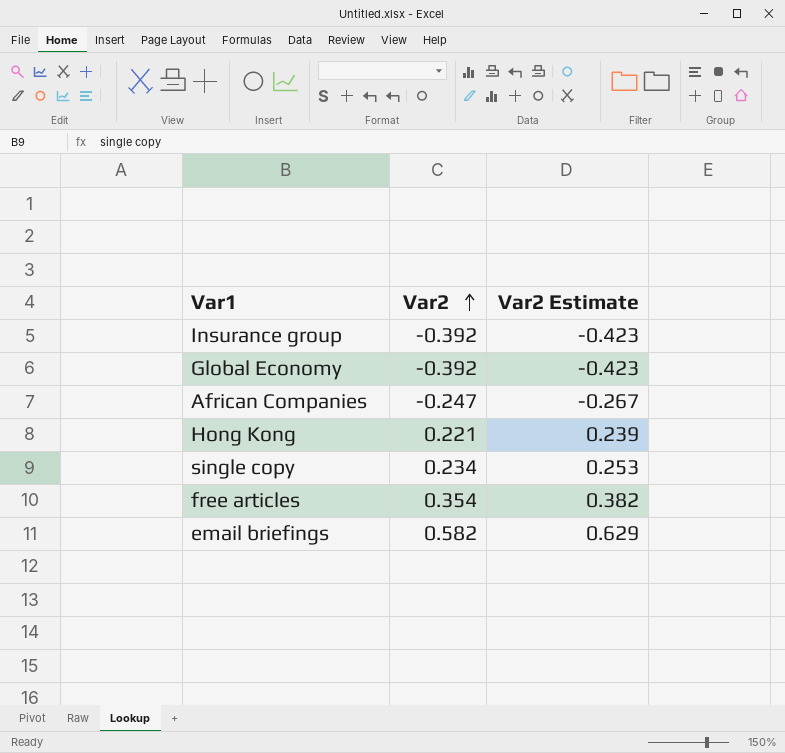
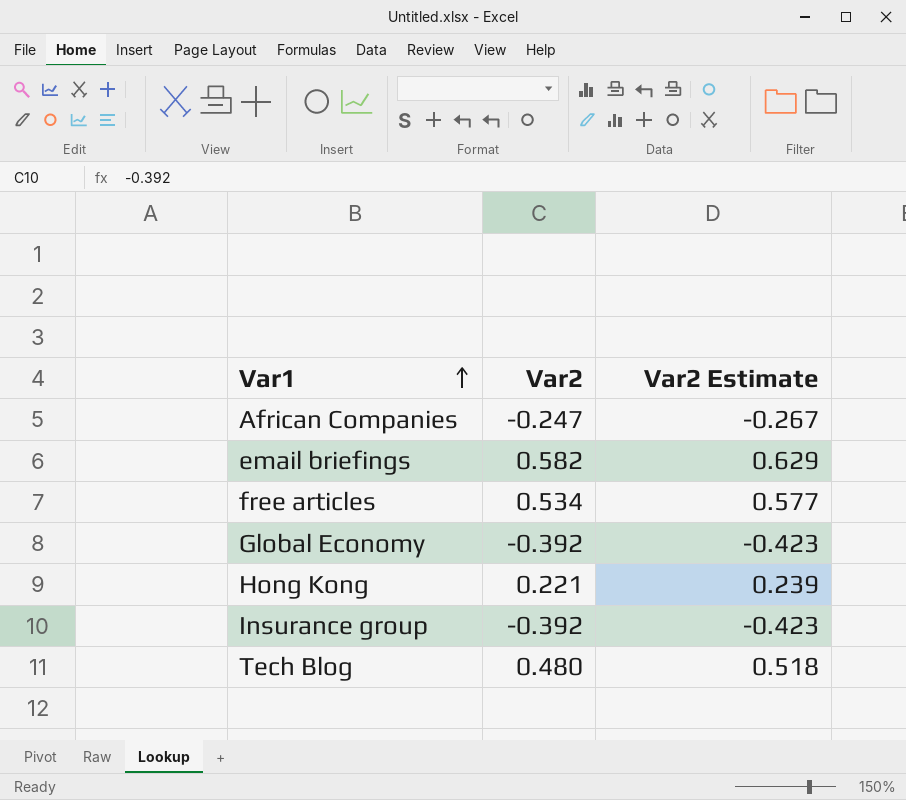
row order: Var2 ascending -> Var1 ascending
row single copy: 0.234 | 0.253 -> none
free articles | Var2: 0.354 -> 0.534
free articles | Var2 Estimate: 0.382 -> 0.577
row Tech Blog: none -> 0.480 | 0.518

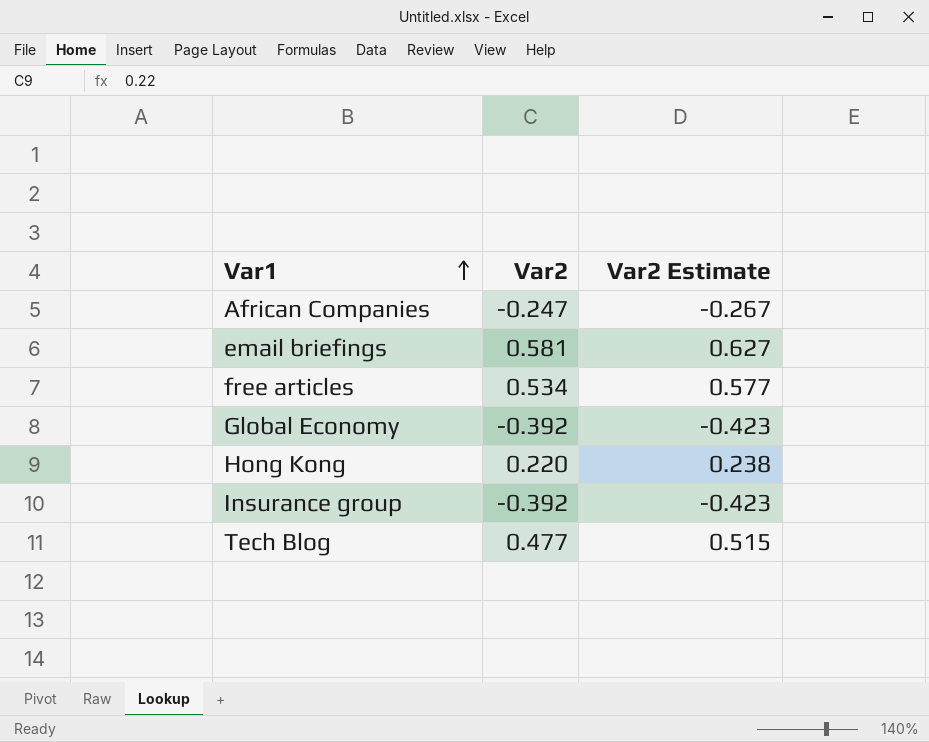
email briefings | Var2: 0.582 -> 0.581
email briefings | Var2 Estimate: 0.629 -> 0.627
Hong Kong | Var2: 0.221 -> 0.220
Hong Kong | Var2 Estimate: 0.239 -> 0.238
Tech Blog | Var2: 0.480 -> 0.477
Tech Blog | Var2 Estimate: 0.518 -> 0.515

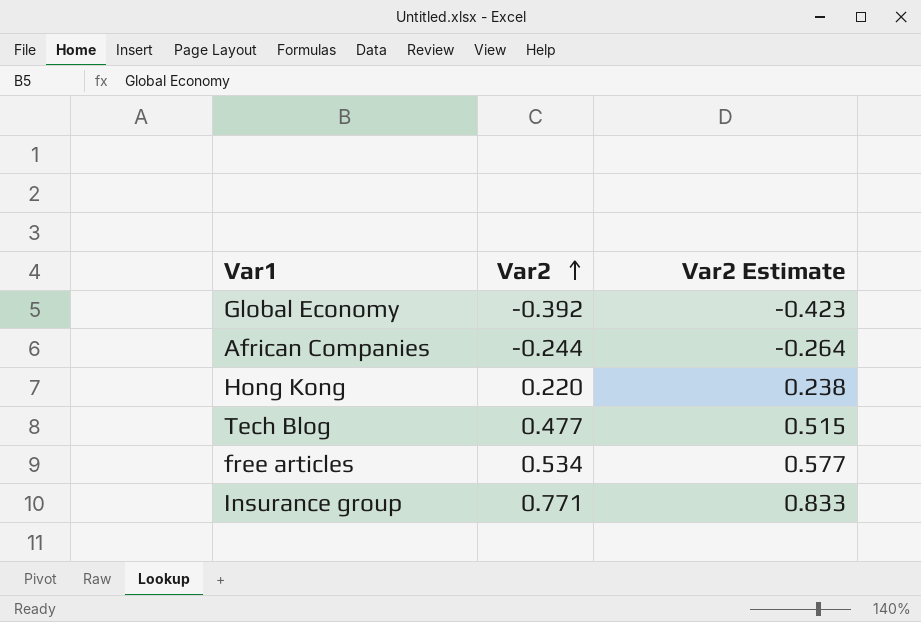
row order: Var1 ascending -> Var2 ascending
row email briefings: 0.581 | 0.627 -> none
African Companies | Var2: -0.247 -> -0.244
African Companies | Var2 Estimate: -0.267 -> -0.264
Insurance group | Var2: -0.392 -> 0.771
Insurance group | Var2 Estimate: -0.423 -> 0.833

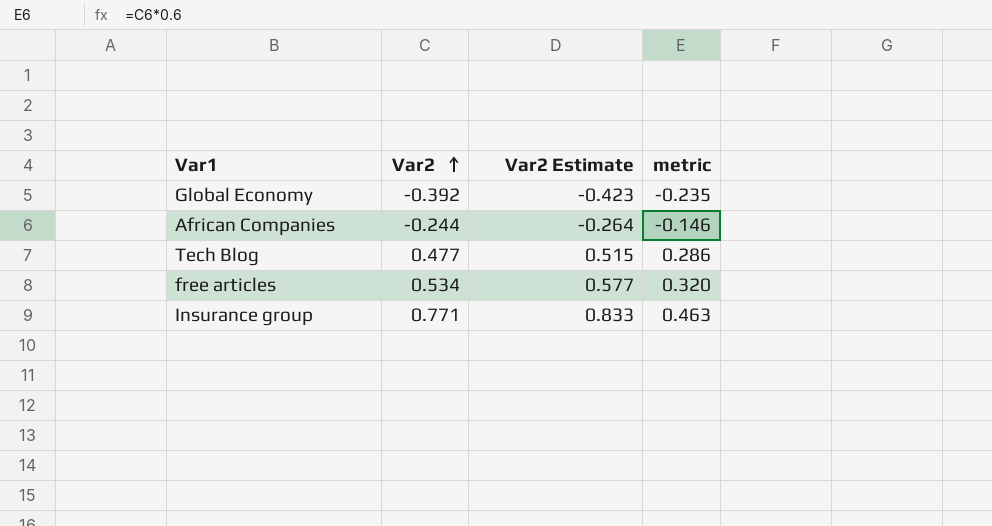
column metric | formula: none -> [Var2] * 0.6
row Hong Kong: 0.220 | 0.238 -> none

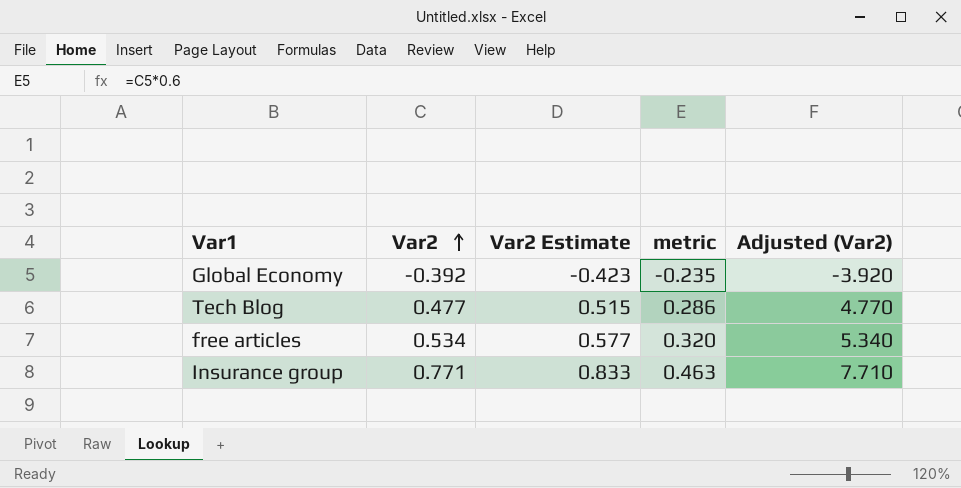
column Adjusted (Var2) | formula: none -> [Var2] * 10
row African Companies: -0.244 | -0.264 | -0.146 -> none

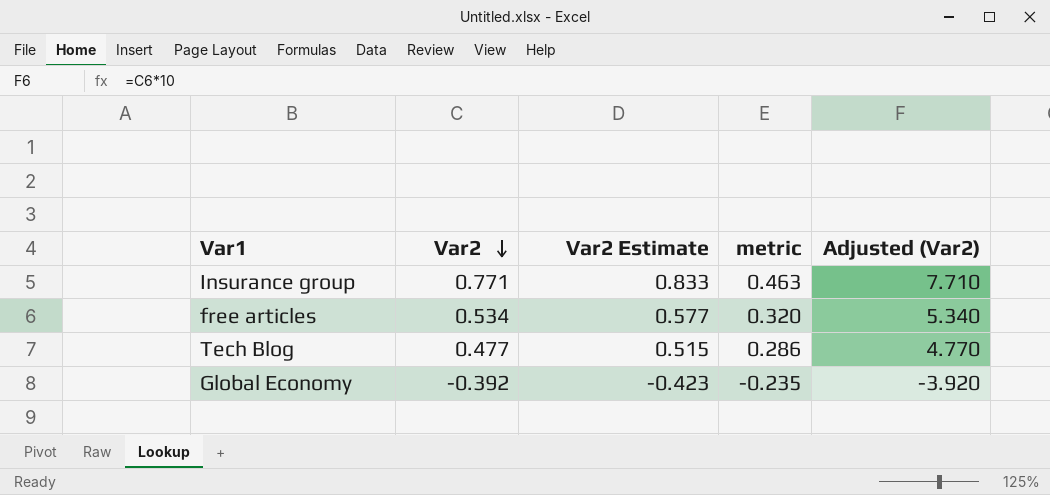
row order: Var2 ascending -> Var2 descending

